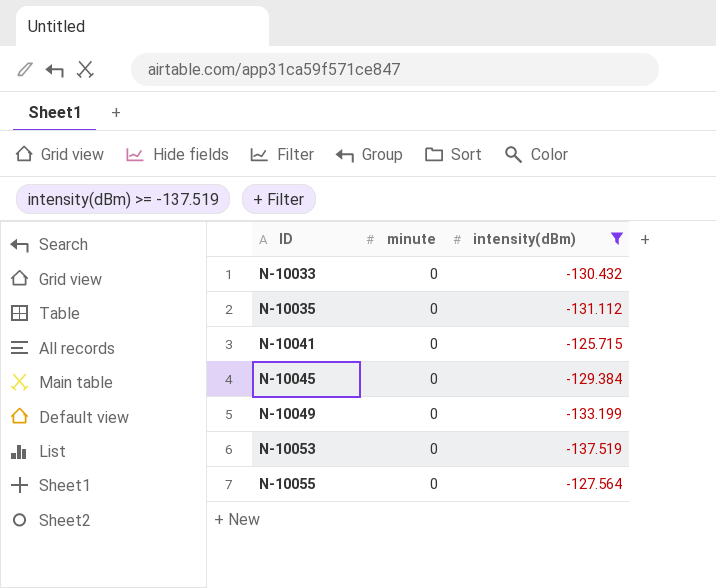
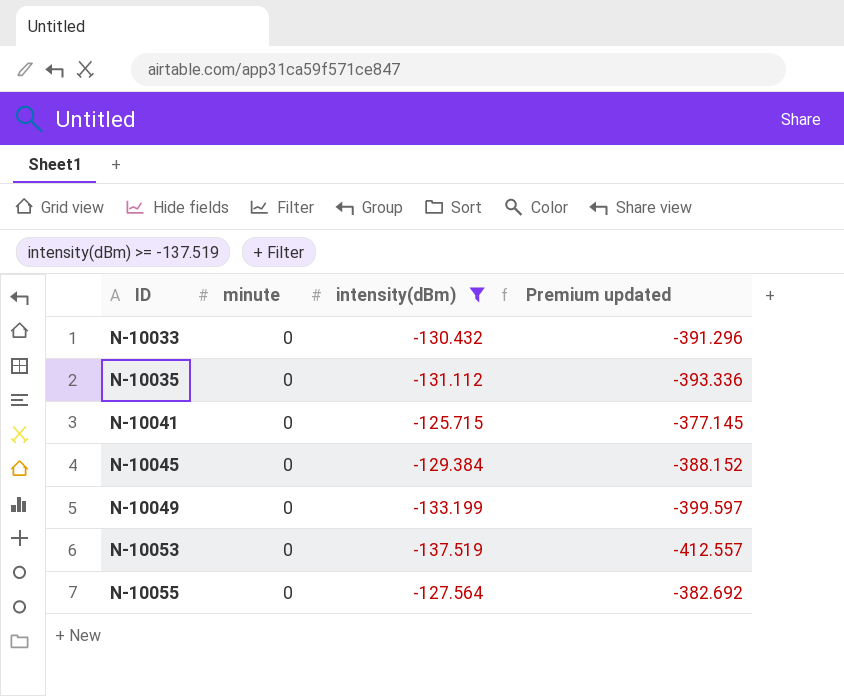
column Premium updated | formula: none -> [intensity(dBm)] * 3

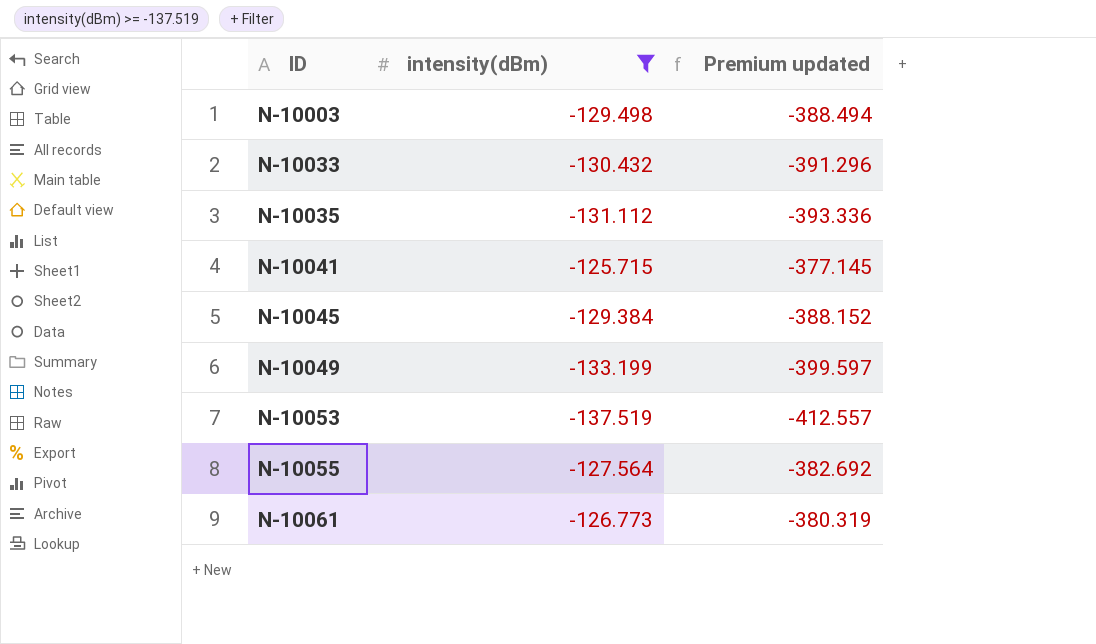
column minute | position: 2 -> none
row N-10003: none -> -129.498 | -388.494
row N-10061: none -> -126.773 | -380.319

